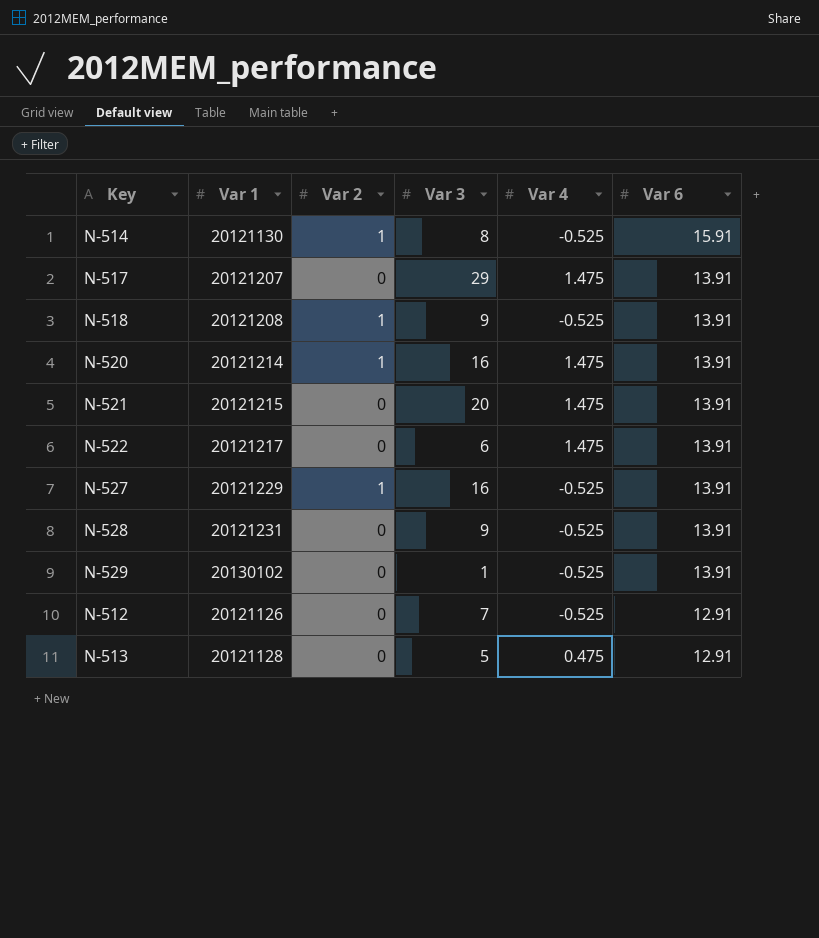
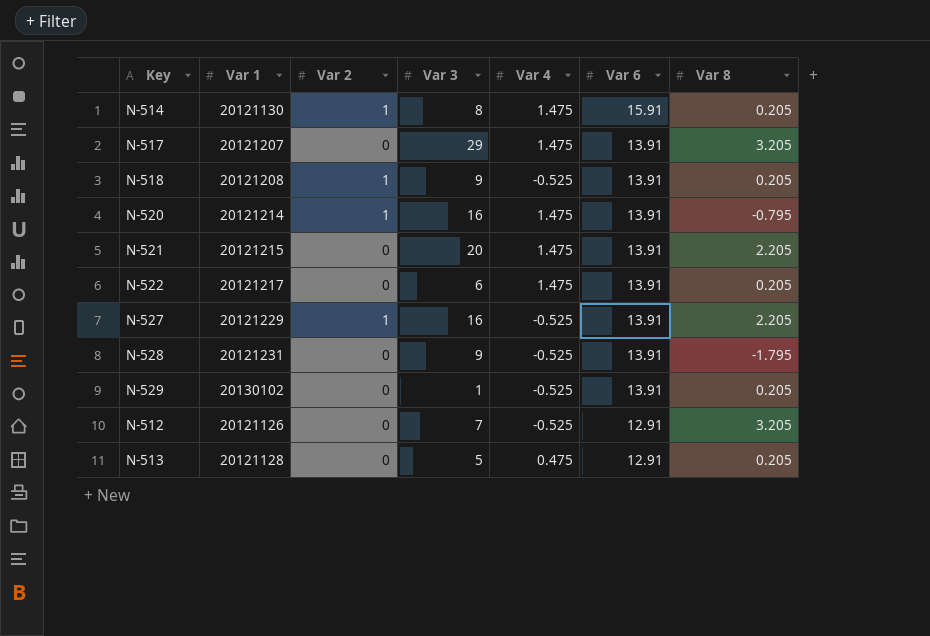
column Var 8 | position: none -> 7
N-514 | Var 4: -0.525 -> 1.475

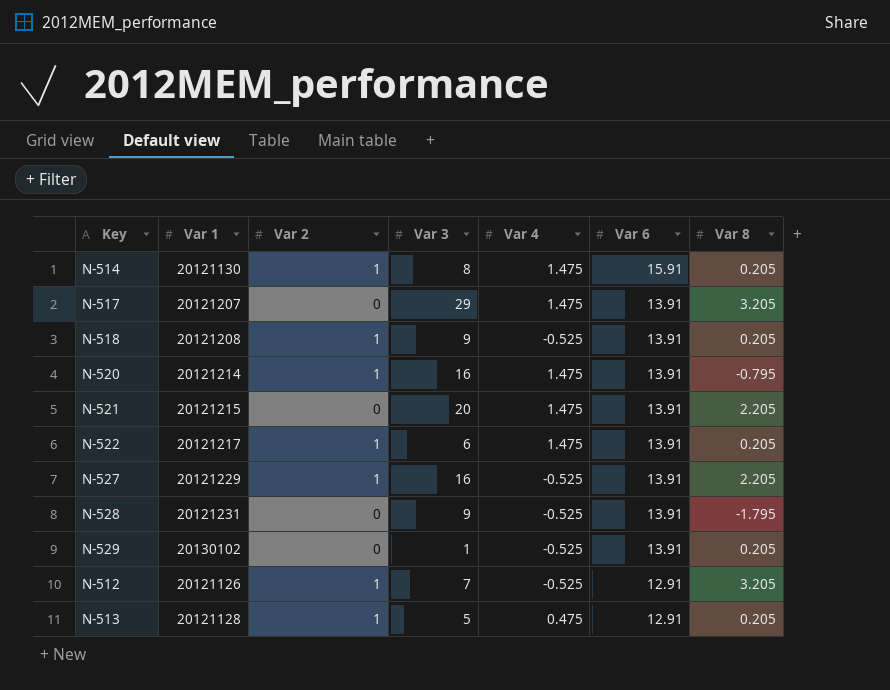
N-522 | Var 2: 0 -> 1
N-512 | Var 2: 0 -> 1
N-513 | Var 2: 0 -> 1

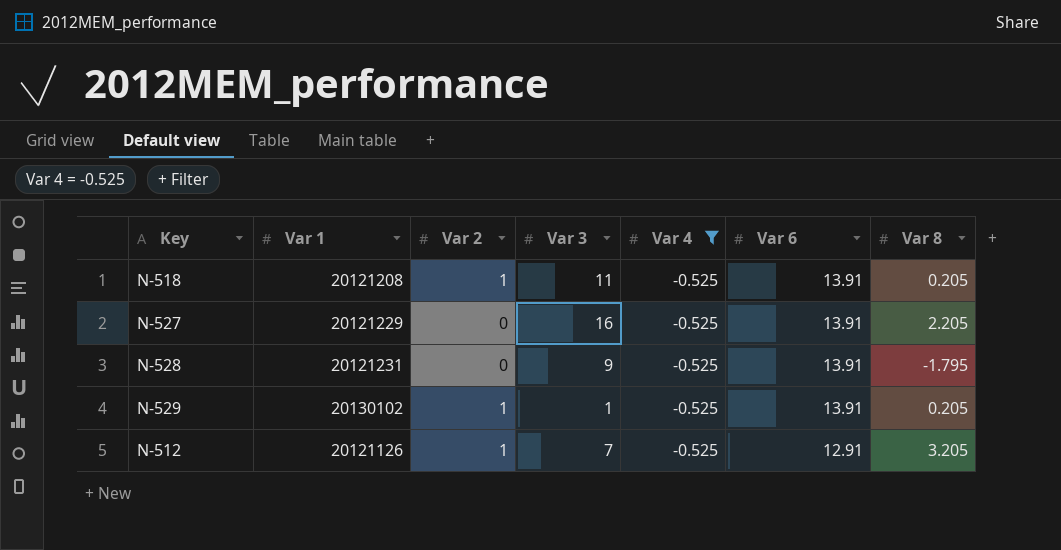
filter: none -> Var 4 = -0.525
N-518 | Var 3: 9 -> 11
N-527 | Var 2: 1 -> 0
N-529 | Var 2: 0 -> 1

